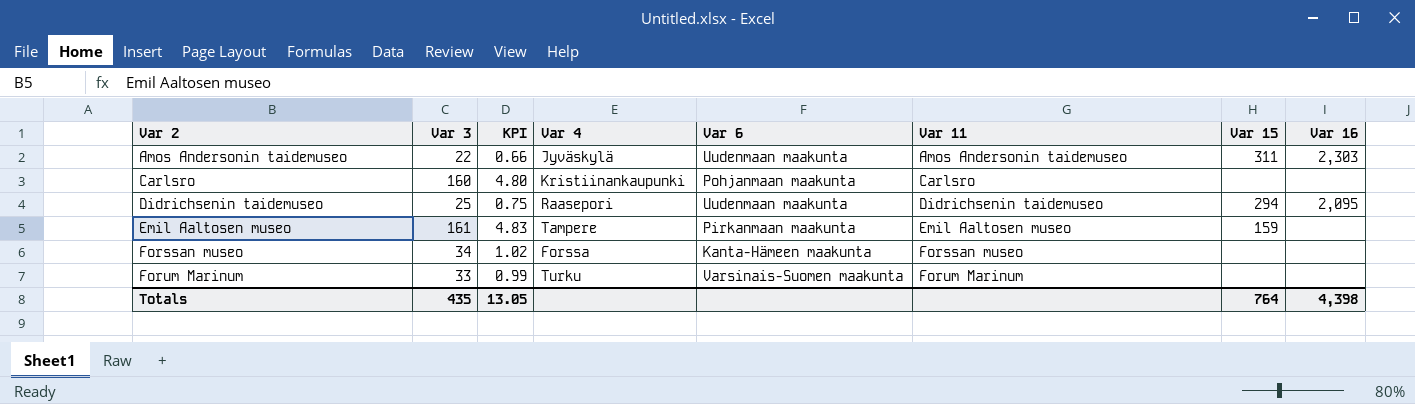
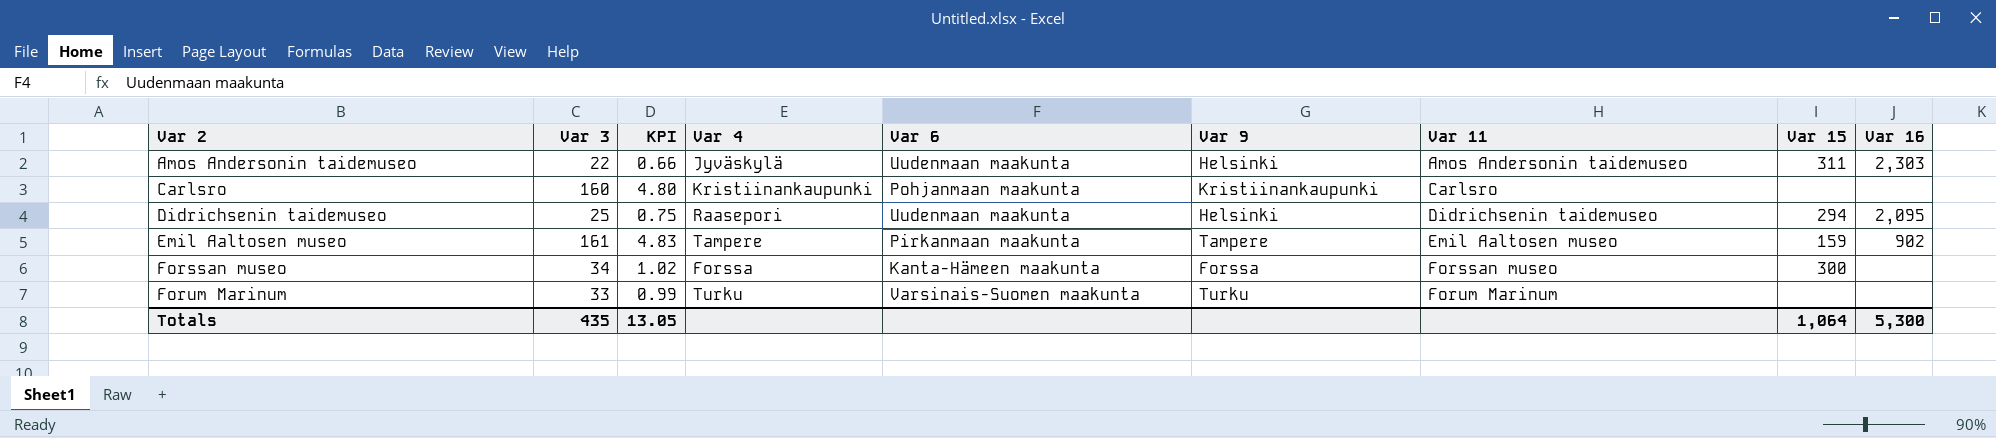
column Var 9 | position: none -> 6
Emil Aaltosen museo | Var 16: none -> 902
Forssan museo | Var 15: none -> 300
Totals | Var 15: 764 -> 1,064
Totals | Var 16: 4,398 -> 5,300

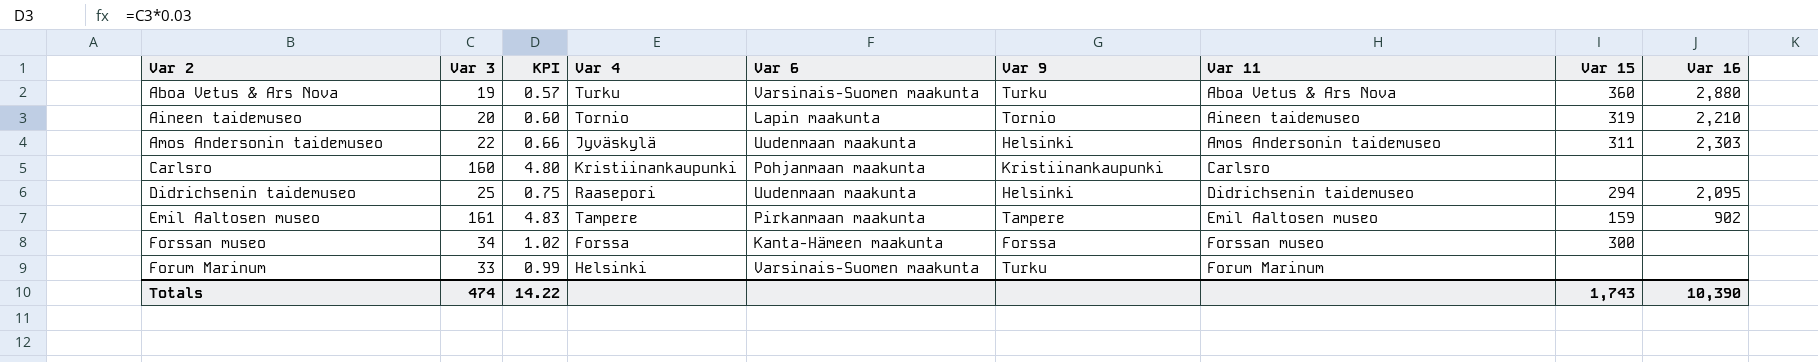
row Aboa Vetus & Ars Nova: none -> 19 | 0.57 | Turku | Varsinais-Suomen maakunta | Turku | Aboa Vetus & Ars Nova | 360 | 2,880
row Aineen taidemuseo: none -> 20 | 0.60 | Tornio | Lapin maakunta | Tornio | Aineen taidemuseo | 319 | 2,210
Forum Marinum | Var 4: Turku -> Helsinki
Totals | Var 3: 435 -> 474
Totals | KPI: 13.05 -> 14.22
Totals | Var 15: 1,064 -> 1,743
Totals | Var 16: 5,300 -> 10,390

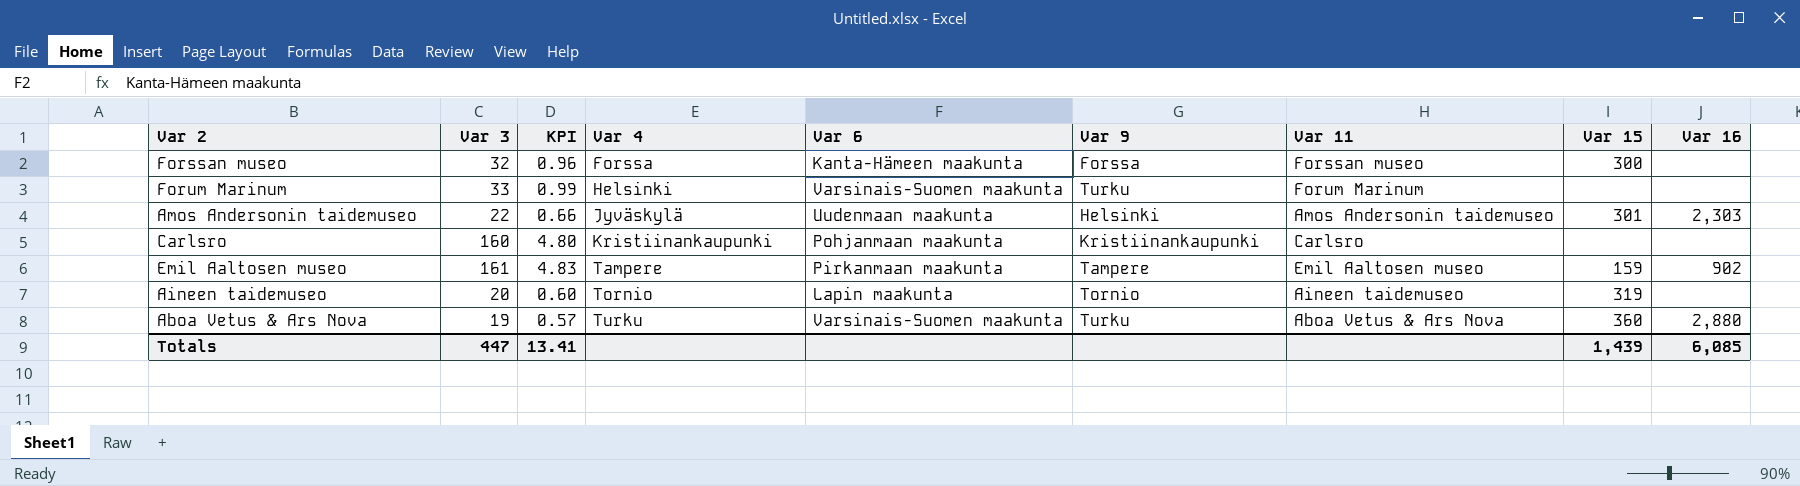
row order: Var 2 ascending -> Var 4 ascending
row Didrichsenin taidemuseo: 25 | 0.75 | Raasepori | Uudenmaan maakunta | Helsinki | Didrichsenin taidemuseo | 294 | 2,095 -> none
Forssan museo | Var 3: 34 -> 32
Forssan museo | KPI: 1.02 -> 0.96
Amos Andersonin taidemuseo | Var 15: 311 -> 301
Aineen taidemuseo | Var 16: 2,210 -> none
Totals | Var 3: 474 -> 447
Totals | KPI: 14.22 -> 13.41
Totals | Var 15: 1,743 -> 1,439
Totals | Var 16: 10,390 -> 6,085

